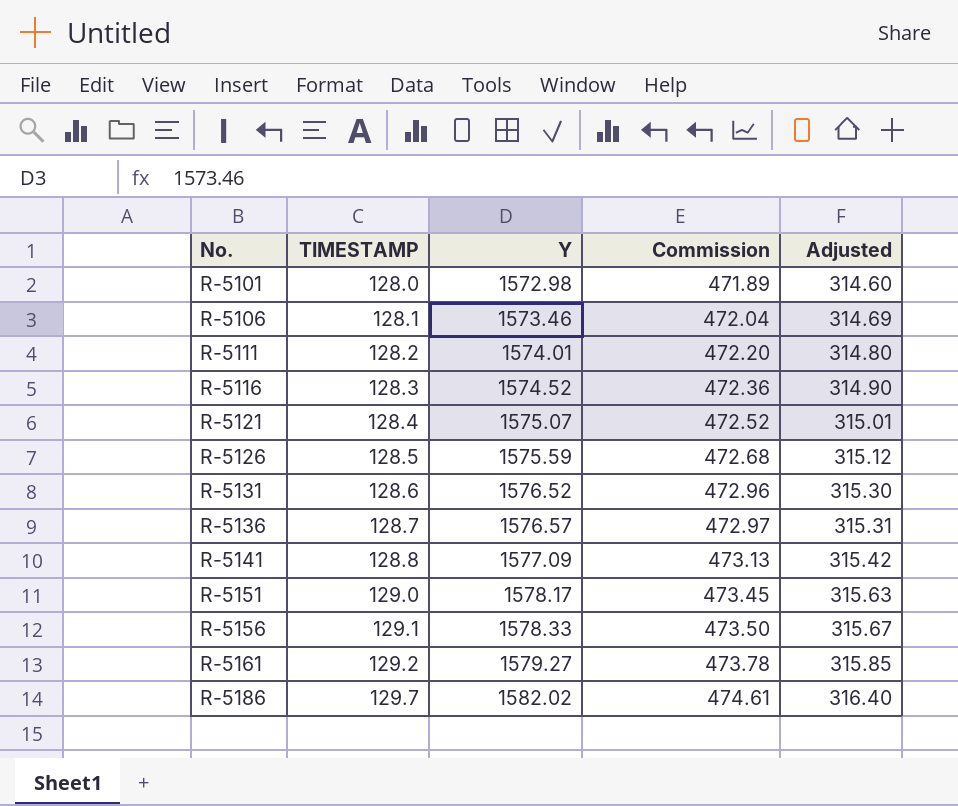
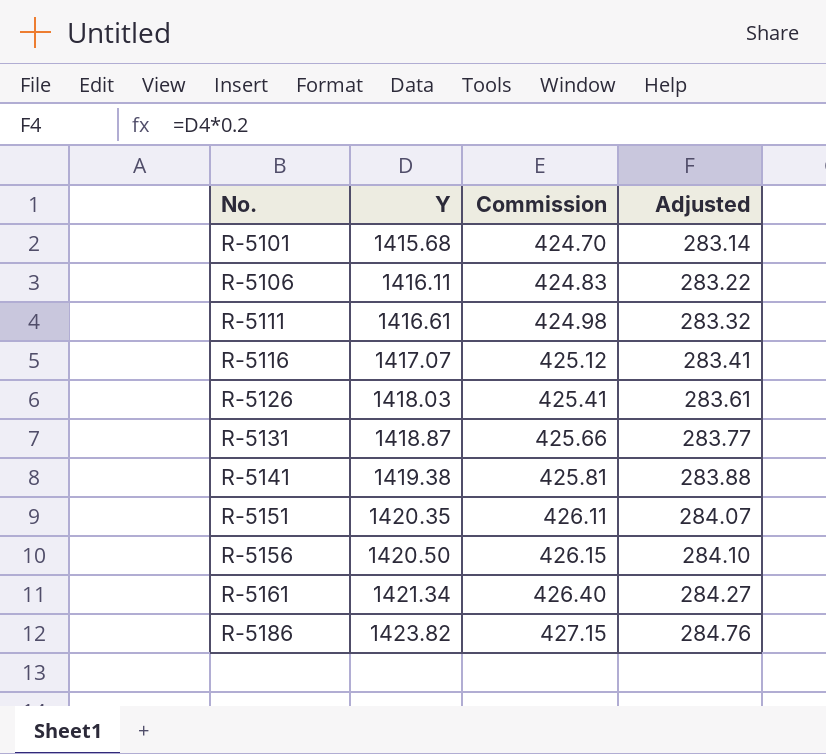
column TIMESTAMP | position: 2 -> none
row R-5121: 128.4 | 1575.07 | 472.52 | 315.01 -> none
row R-5136: 128.7 | 1576.57 | 472.97 | 315.31 -> none
R-5101 | Y: 1572.98 -> 1415.68
R-5101 | Commission: 471.89 -> 424.70
R-5101 | Adjusted: 314.60 -> 283.14
R-5106 | Y: 1573.46 -> 1416.11
R-5106 | Commission: 472.04 -> 424.83
R-5106 | Adjusted: 314.69 -> 283.22
R-5111 | Y: 1574.01 -> 1416.61
R-5111 | Commission: 472.20 -> 424.98
R-5111 | Adjusted: 314.80 -> 283.32
R-5116 | Y: 1574.52 -> 1417.07
R-5116 | Commission: 472.36 -> 425.12
R-5116 | Adjusted: 314.90 -> 283.41
R-5126 | Y: 1575.59 -> 1418.03
R-5126 | Commission: 472.68 -> 425.41
R-5126 | Adjusted: 315.12 -> 283.61
R-5131 | Y: 1576.52 -> 1418.87
R-5131 | Commission: 472.96 -> 425.66
R-5131 | Adjusted: 315.30 -> 283.77
R-5141 | Y: 1577.09 -> 1419.38
R-5141 | Commission: 473.13 -> 425.81
R-5141 | Adjusted: 315.42 -> 283.88
R-5151 | Y: 1578.17 -> 1420.35
R-5151 | Commission: 473.45 -> 426.11
R-5151 | Adjusted: 315.63 -> 284.07
R-5156 | Y: 1578.33 -> 1420.50
R-5156 | Commission: 473.50 -> 426.15
R-5156 | Adjusted: 315.67 -> 284.10
R-5161 | Y: 1579.27 -> 1421.34
R-5161 | Commission: 473.78 -> 426.40
R-5161 | Adjusted: 315.85 -> 284.27
R-5186 | Y: 1582.02 -> 1423.82
R-5186 | Commission: 474.61 -> 427.15
R-5186 | Adjusted: 316.40 -> 284.76

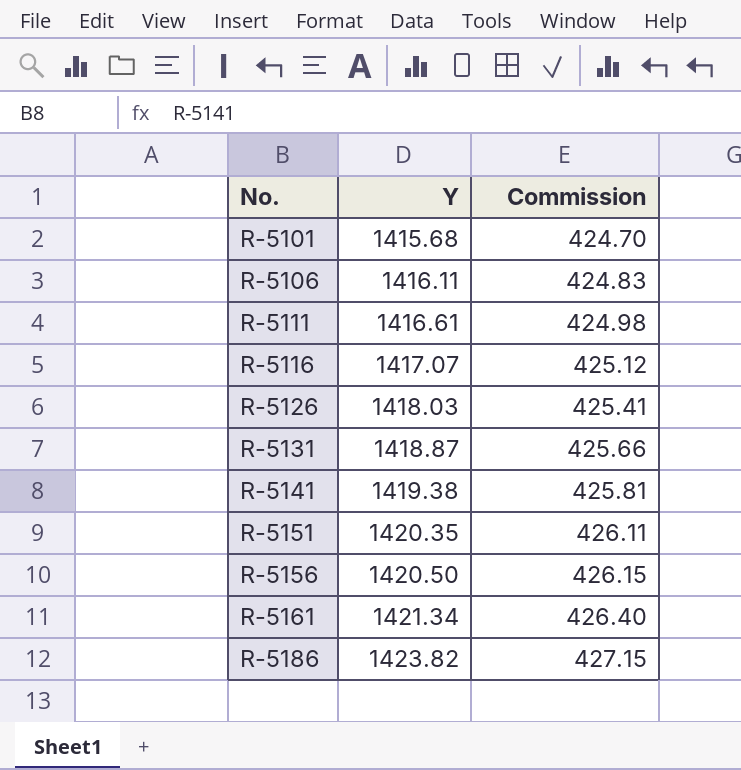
column Adjusted | formula: [Y] * 0.2 -> none

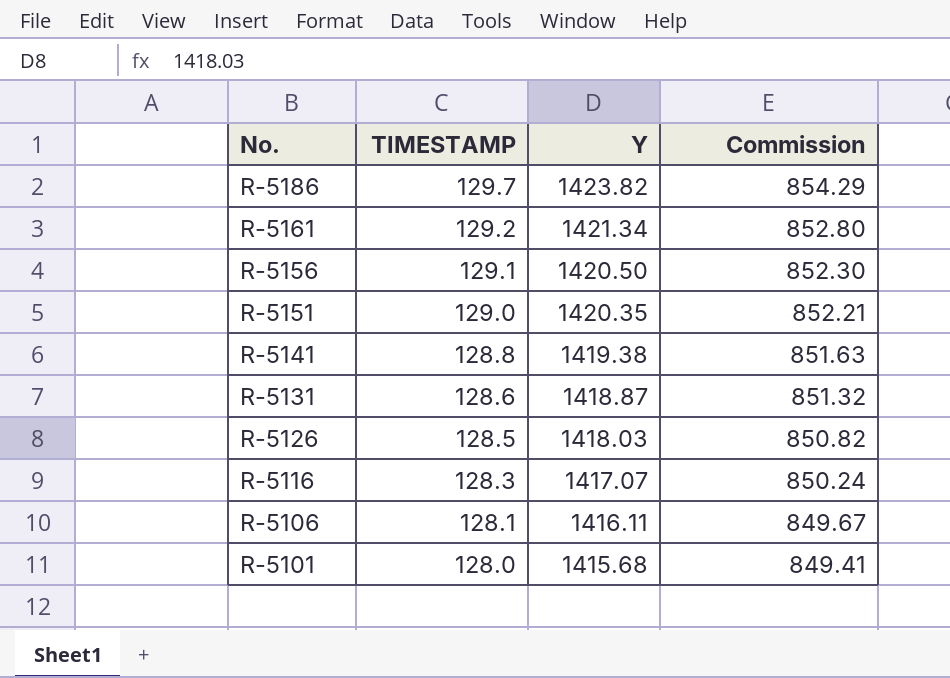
row order: No. ascending -> No. descending
column TIMESTAMP | position: none -> 2
column Commission | formula: [Y] * 0.3 -> [Y] * 0.6
row R-5111: 1416.61 | 424.98 -> none

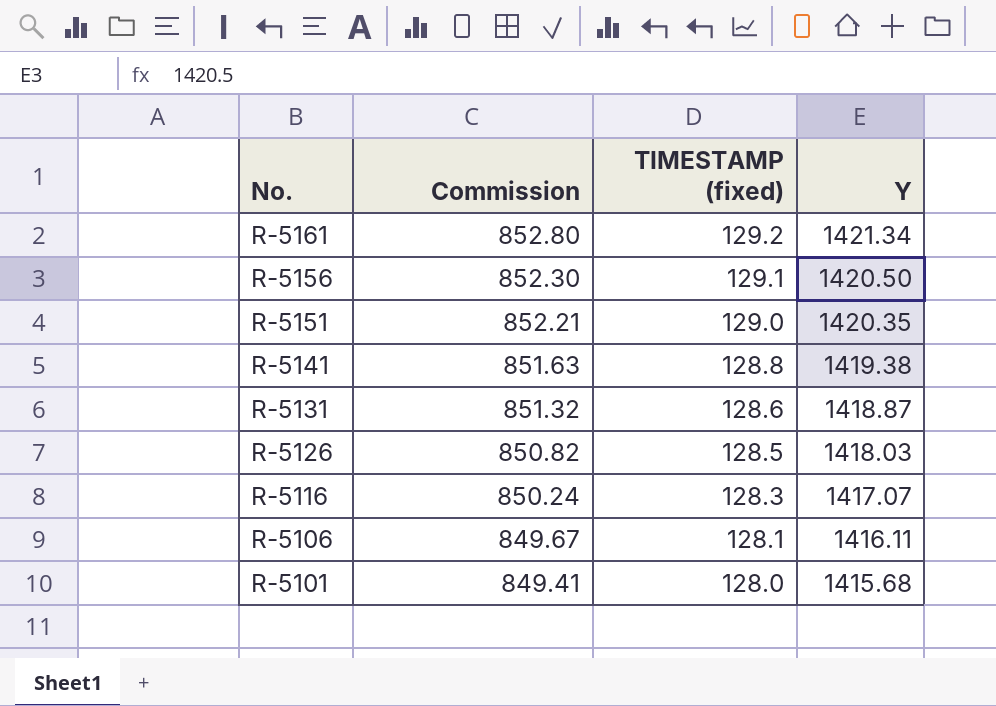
column Commission | position: 4 -> 2
column name: TIMESTAMP -> TIMESTAMP (fixed)
row R-5186: 129.7 | 1423.82 | 854.29 -> none

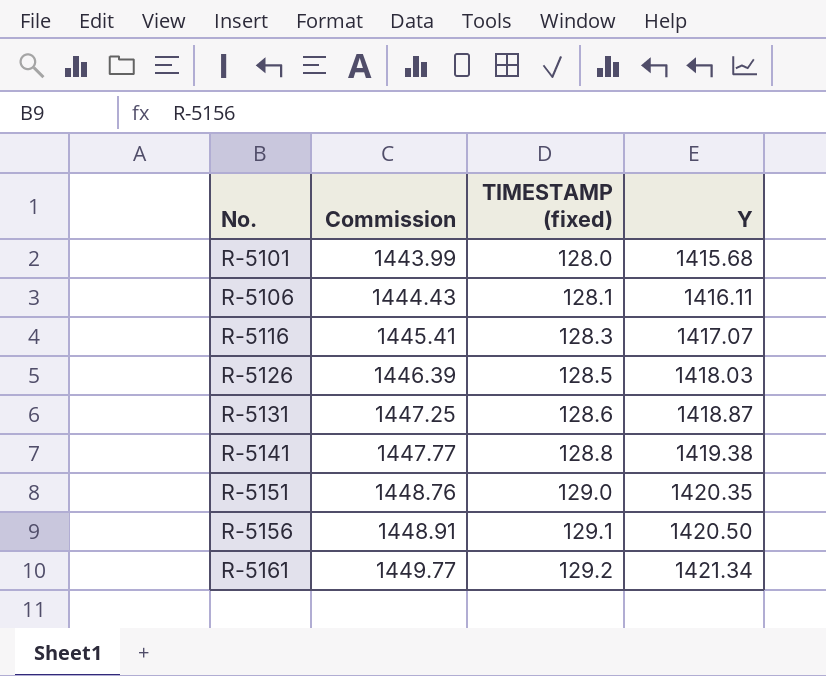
row order: No. descending -> No. ascending
column Commission | formula: [Y] * 0.6 -> [Y] * 1.02

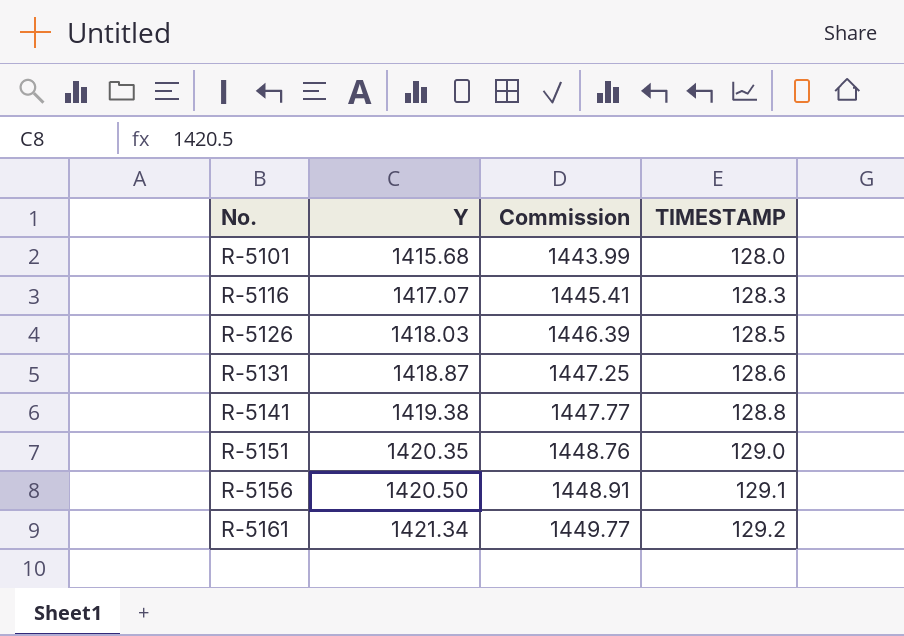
column Y | position: 4 -> 2
column name: TIMESTAMP (fixed) -> TIMESTAMP
row R-5106: 1444.43 | 128.1 | 1416.11 -> none

